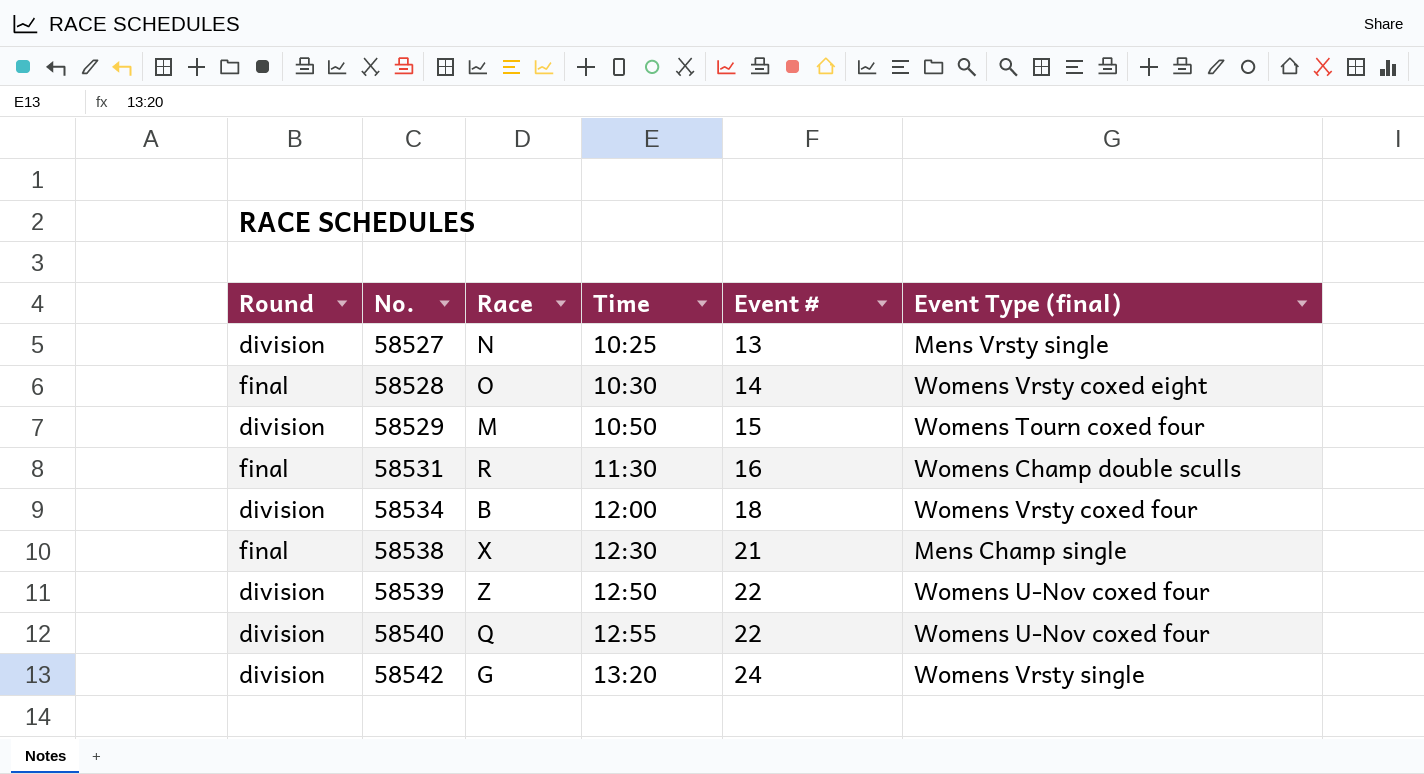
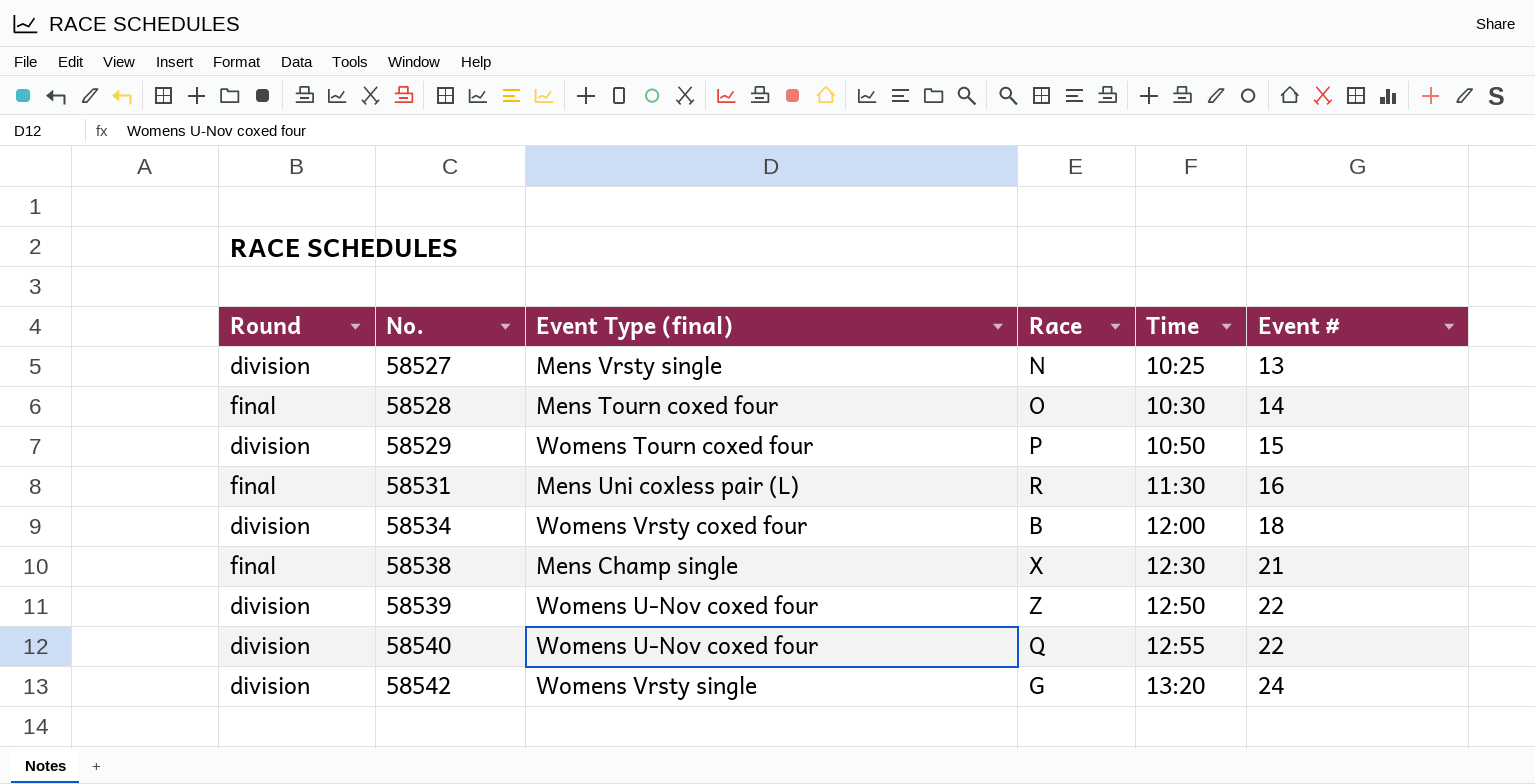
column Event Type (final) | position: 6 -> 3
58528 | Event Type (final): Womens Vrsty coxed eight -> Mens Tourn coxed four
58529 | Race: M -> P
58531 | Event Type (final): Womens Champ double sculls -> Mens Uni coxless pair (L)

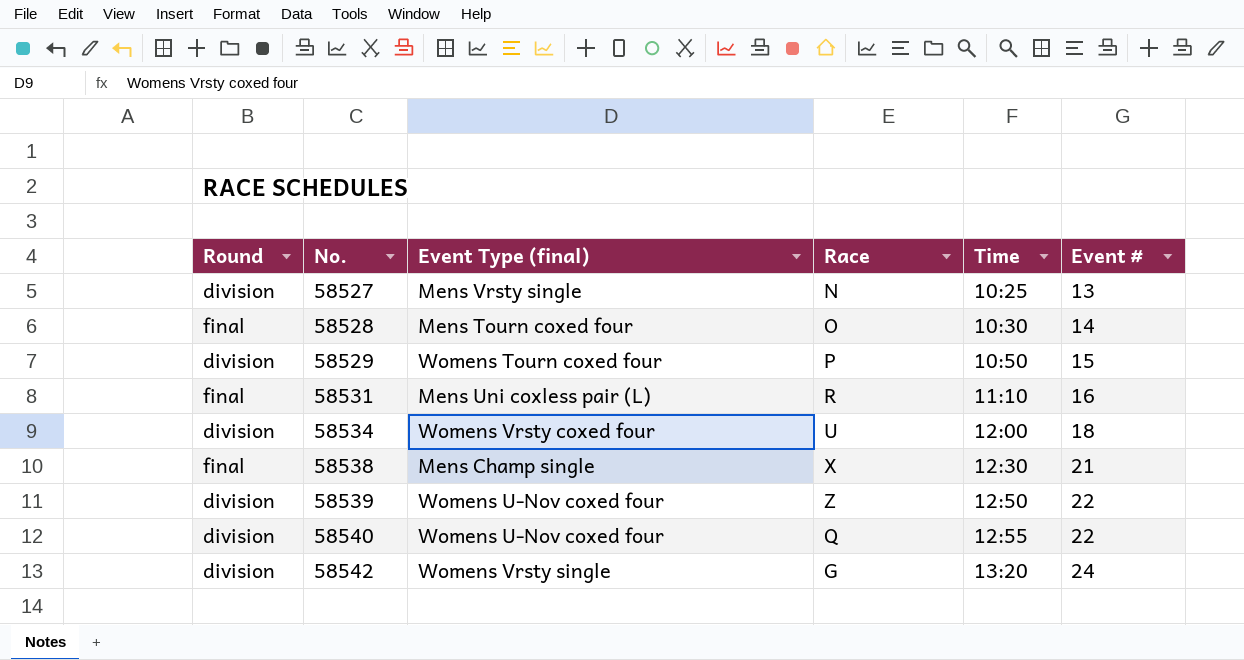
58531 | Time: 11:30 -> 11:10
58534 | Race: B -> U

